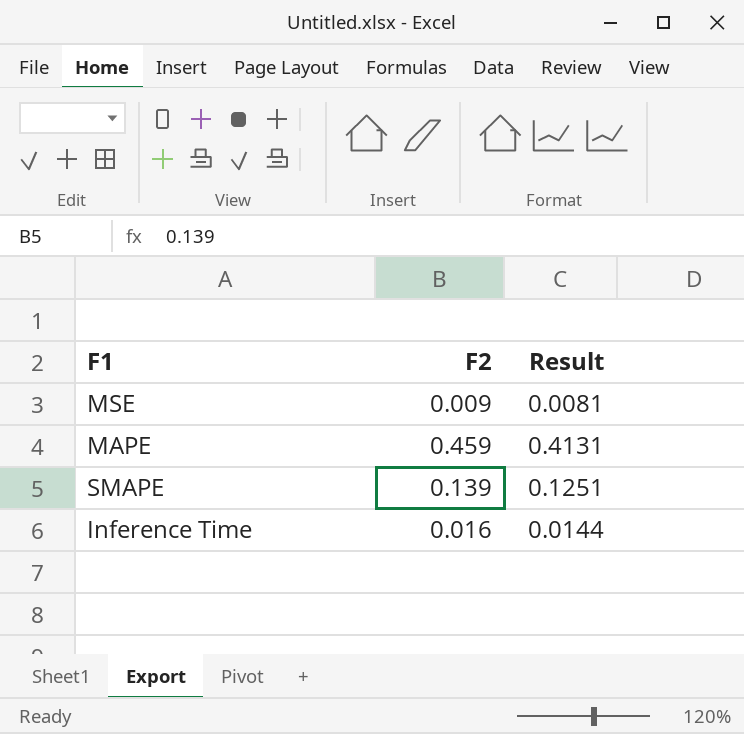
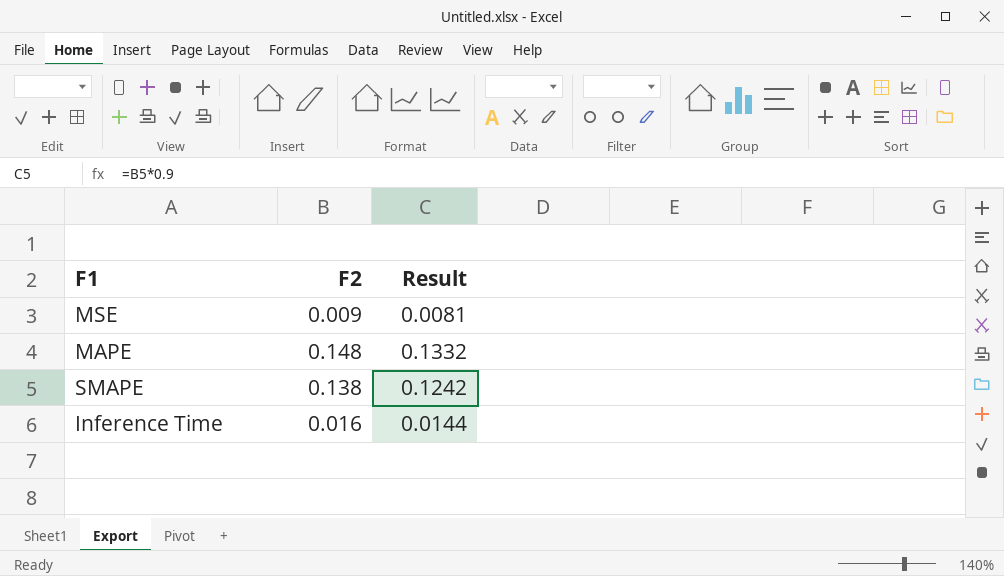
MAPE | F2: 0.459 -> 0.148
MAPE | Result: 0.4131 -> 0.1332
SMAPE | F2: 0.139 -> 0.138
SMAPE | Result: 0.1251 -> 0.1242

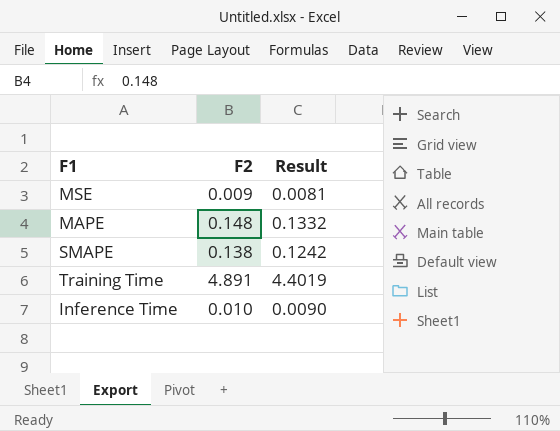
row Training Time: none -> 4.891 | 4.4019
Inference Time | F2: 0.016 -> 0.010
Inference Time | Result: 0.0144 -> 0.0090

